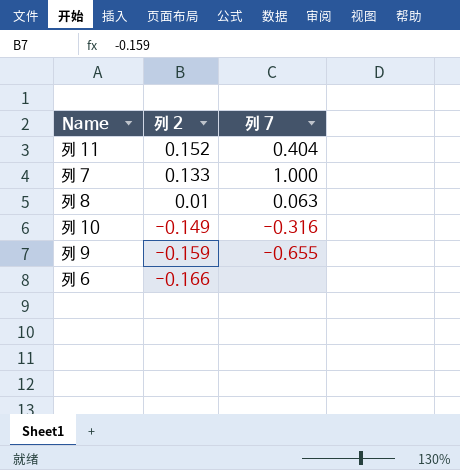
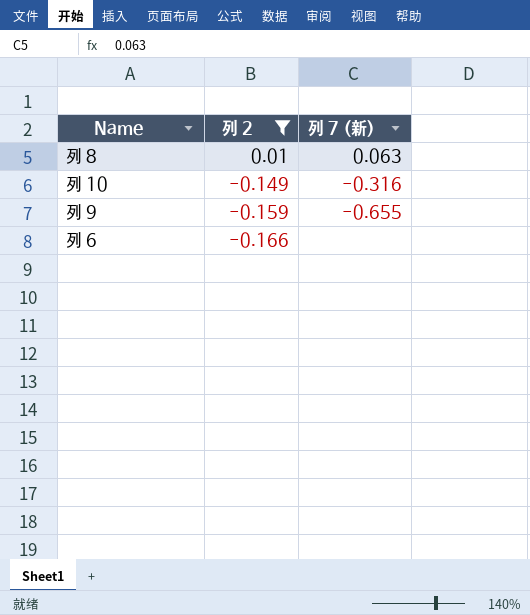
filter: none -> 列 2 <= 0.01
column name: 列 7 -> 列 7 (新)

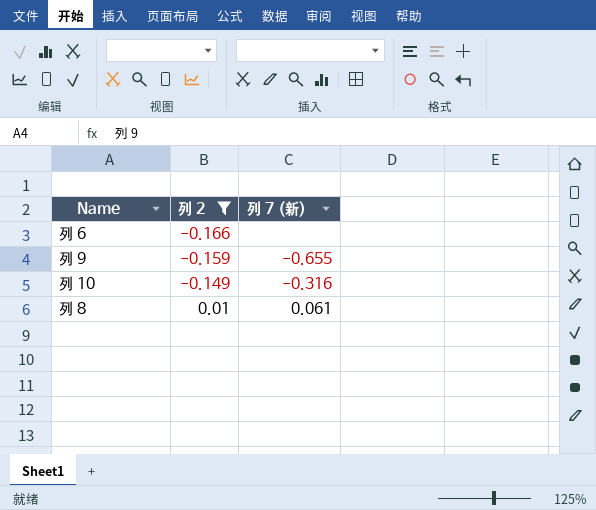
row order: 列 2 descending -> 列 2 ascending
列 8 | 列 7 (新): 0.063 -> 0.061

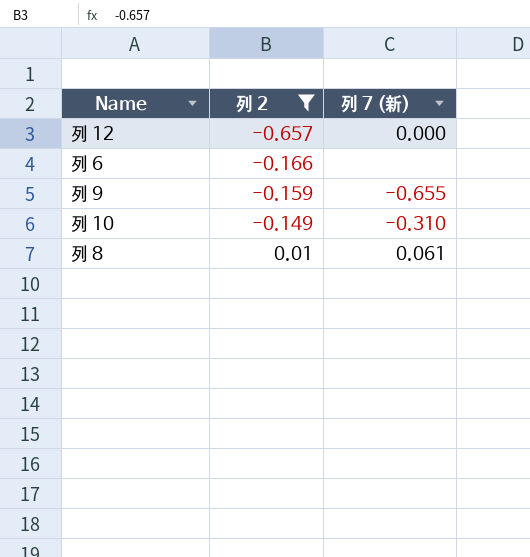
row 列 12: none -> -0.657 | 0.000
列 10 | 列 7 (新): -0.316 -> -0.310

